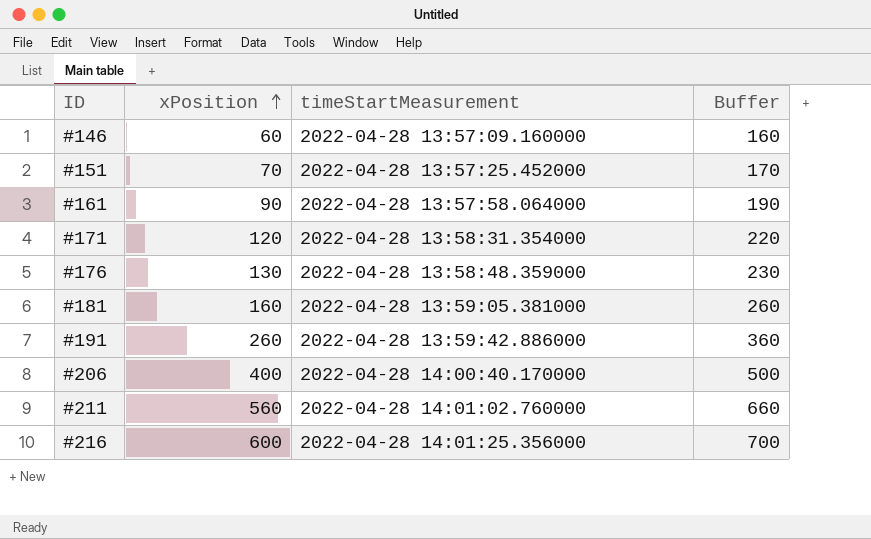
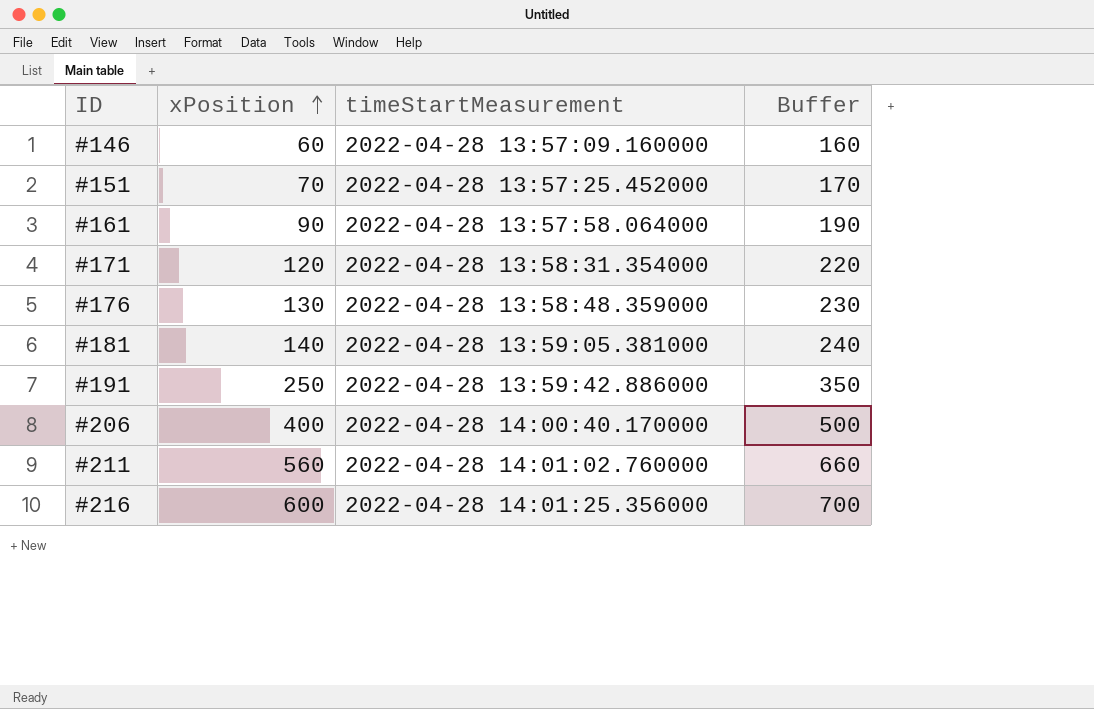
#181 | xPosition: 160 -> 140
#181 | Buffer: 260 -> 240
#191 | xPosition: 260 -> 250
#191 | Buffer: 360 -> 350

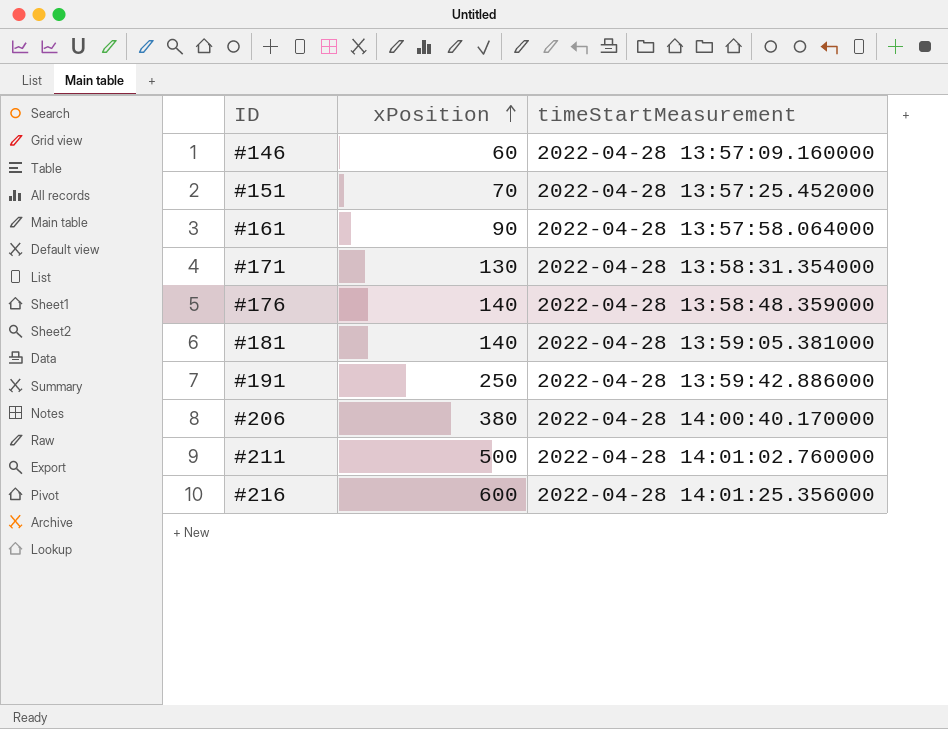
column Buffer | formula: [xPosition] + 100 -> none
#171 | xPosition: 120 -> 130
#176 | xPosition: 130 -> 140
#206 | xPosition: 400 -> 380
#211 | xPosition: 560 -> 500

